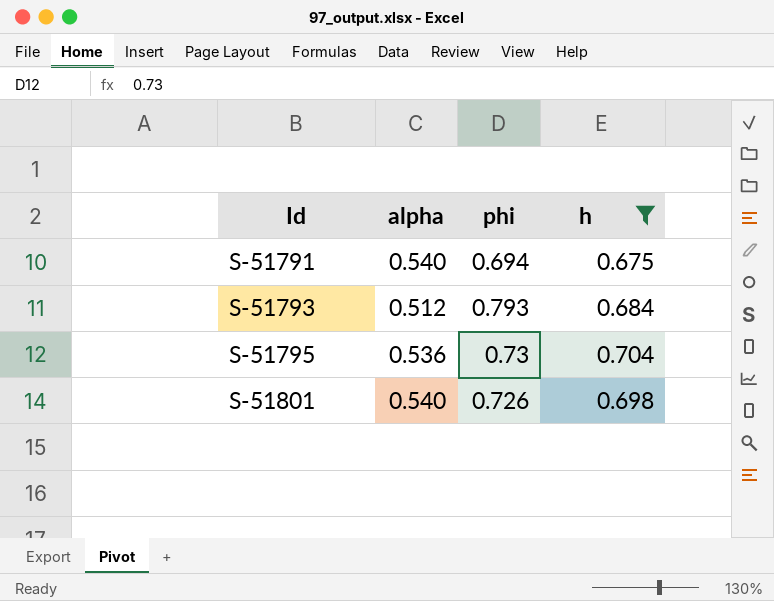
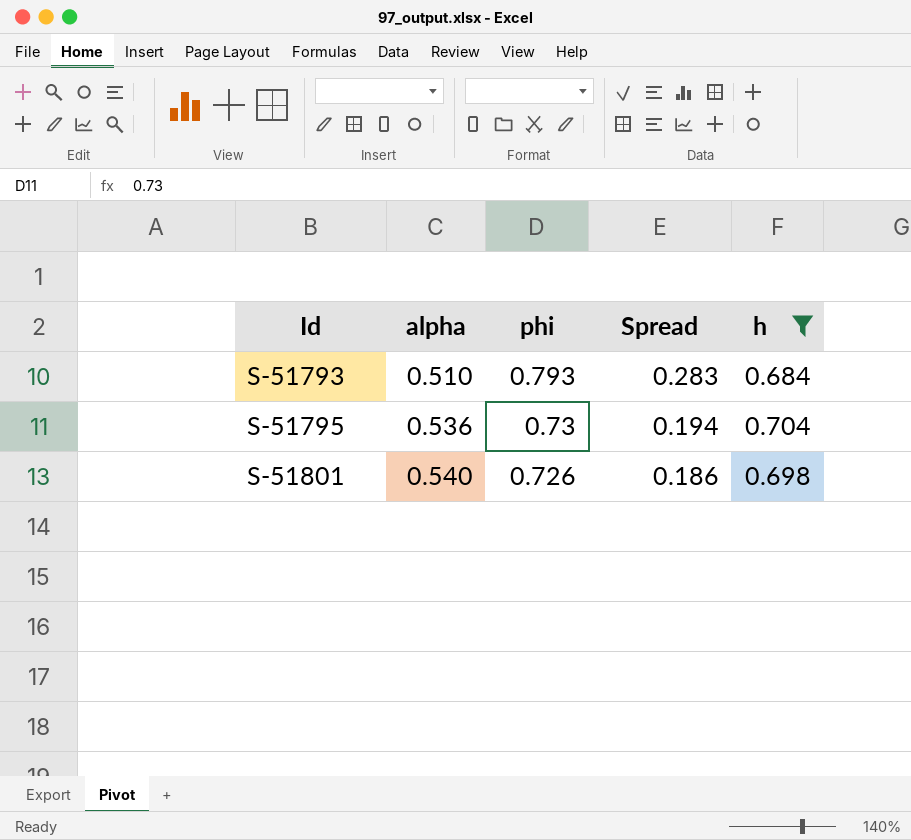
column Spread | formula: none -> [phi] - [alpha]
row S-51791: 0.540 | 0.694 | 0.675 -> none
S-51793 | alpha: 0.512 -> 0.510

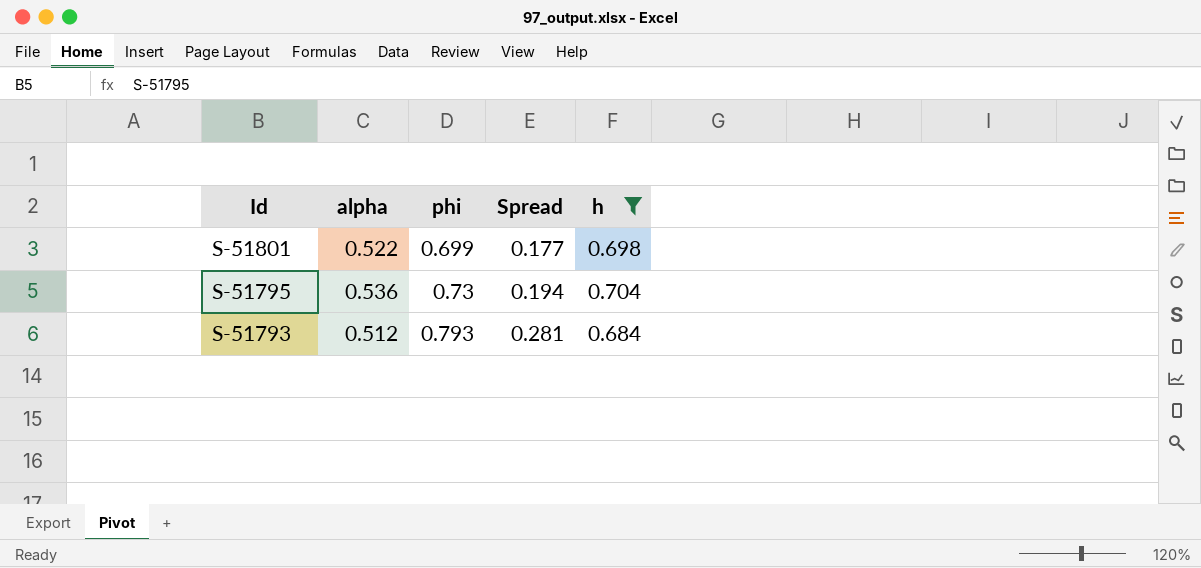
row order: Id ascending -> Id descending
S-51801 | alpha: 0.540 -> 0.522
S-51801 | phi: 0.726 -> 0.699
S-51801 | Spread: 0.186 -> 0.177
S-51793 | alpha: 0.510 -> 0.512
S-51793 | Spread: 0.283 -> 0.281

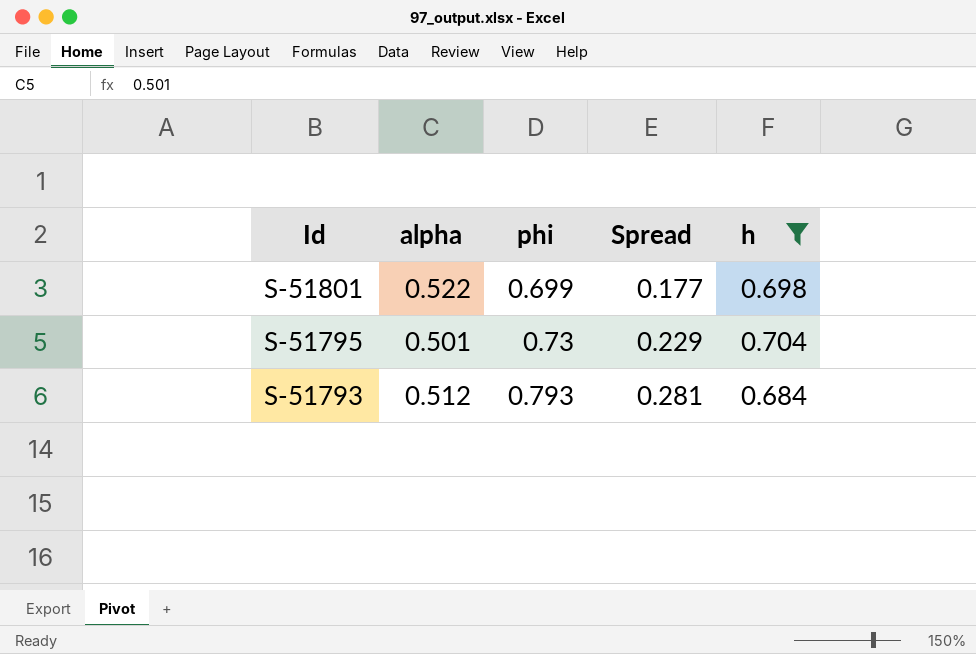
S-51795 | alpha: 0.536 -> 0.501
S-51795 | Spread: 0.194 -> 0.229

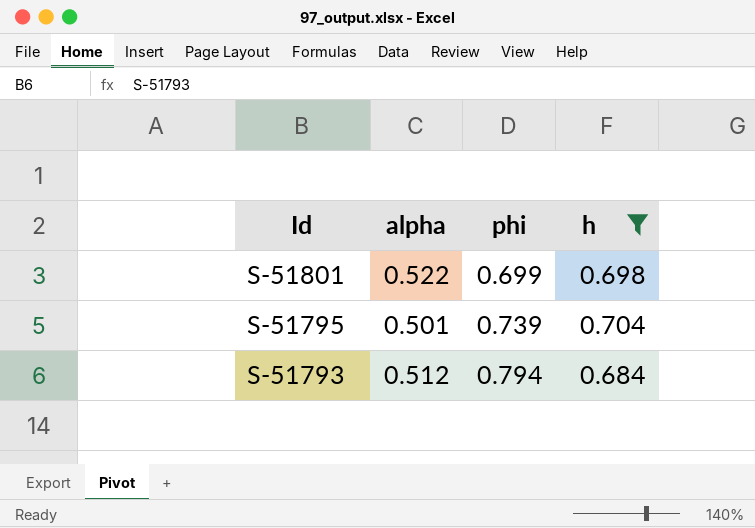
column Spread | formula: [phi] - [alpha] -> none
S-51795 | phi: 0.73 -> 0.739
S-51793 | phi: 0.793 -> 0.794

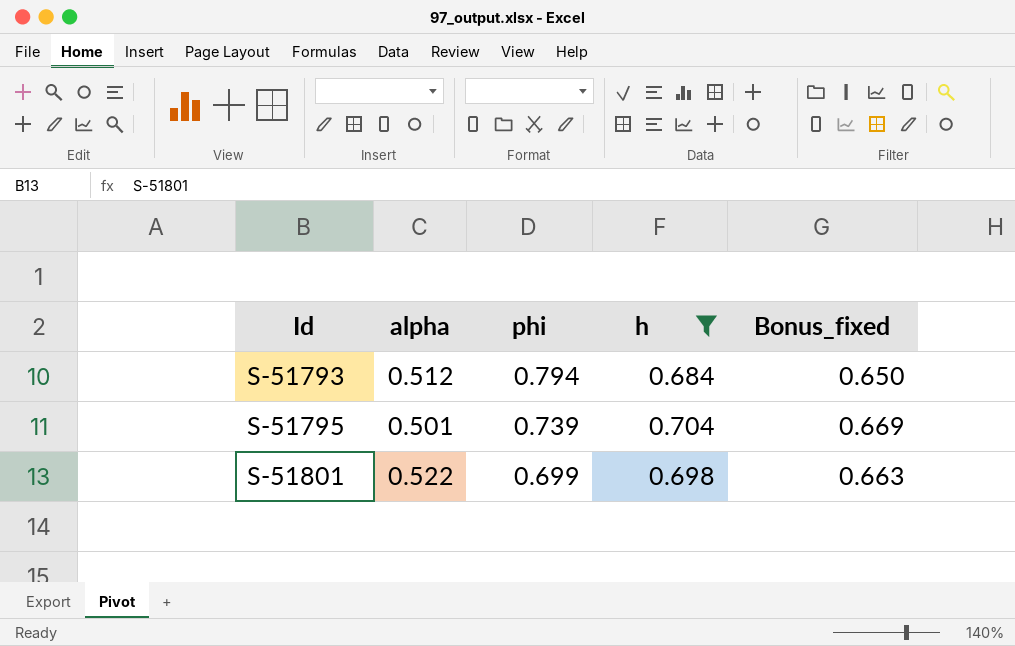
row order: Id descending -> Id ascending
column Bonus_fixed | formula: none -> [h] * 0.95

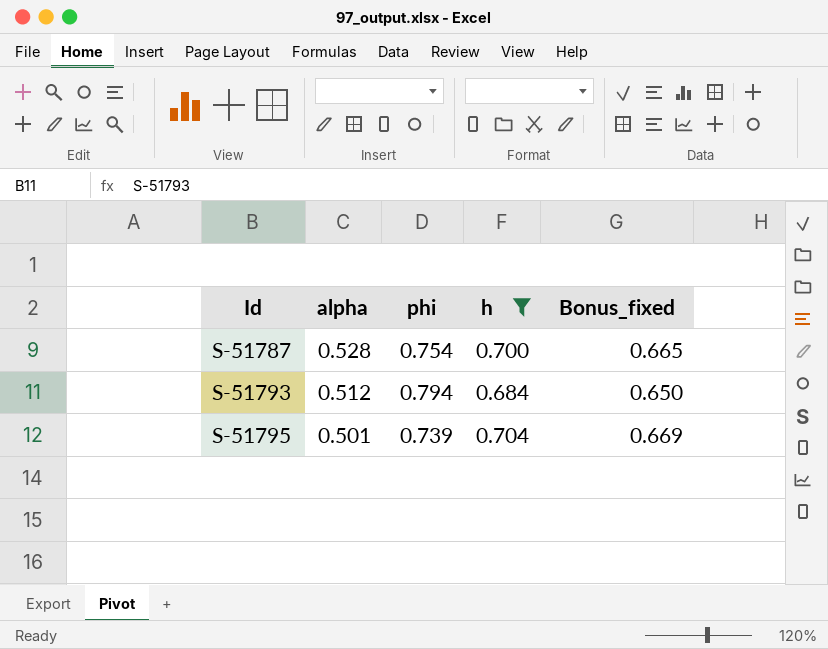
row S-51801: 0.522 | 0.699 | 0.698 | 0.663 -> none
row S-51787: none -> 0.528 | 0.754 | 0.700 | 0.665

